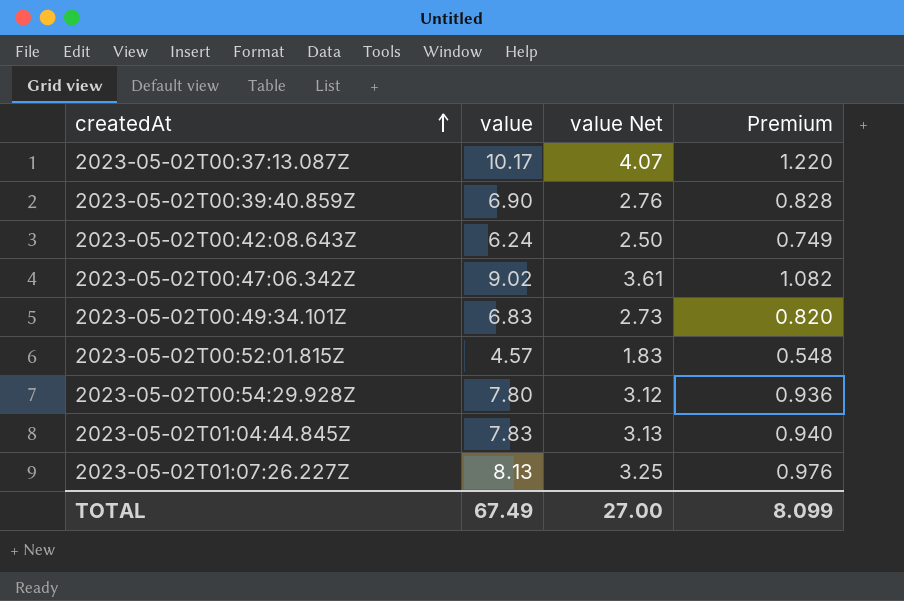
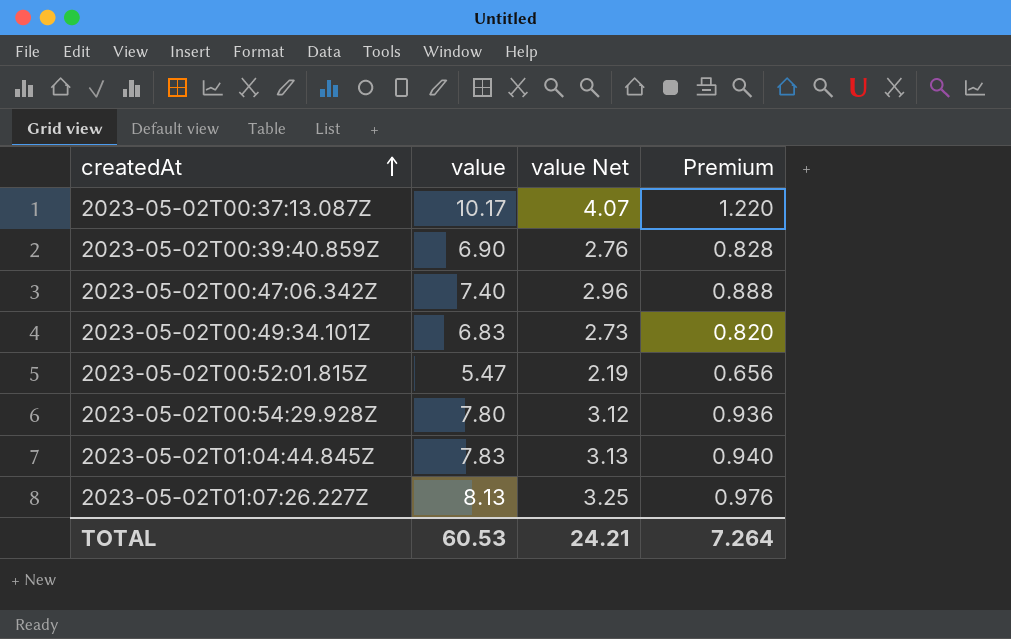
row 2023-05-02T00:42:08.643Z: 6.24 | 2.50 | 0.749 -> none
2023-05-02T00:47:06.342Z | value: 9.02 -> 7.40
2023-05-02T00:47:06.342Z | value Net: 3.61 -> 2.96
2023-05-02T00:47:06.342Z | Premium: 1.082 -> 0.888
2023-05-02T00:52:01.815Z | value: 4.57 -> 5.47
2023-05-02T00:52:01.815Z | value Net: 1.83 -> 2.19
2023-05-02T00:52:01.815Z | Premium: 0.548 -> 0.656
TOTAL | value: 67.49 -> 60.53
TOTAL | value Net: 27.00 -> 24.21
TOTAL | Premium: 8.099 -> 7.264

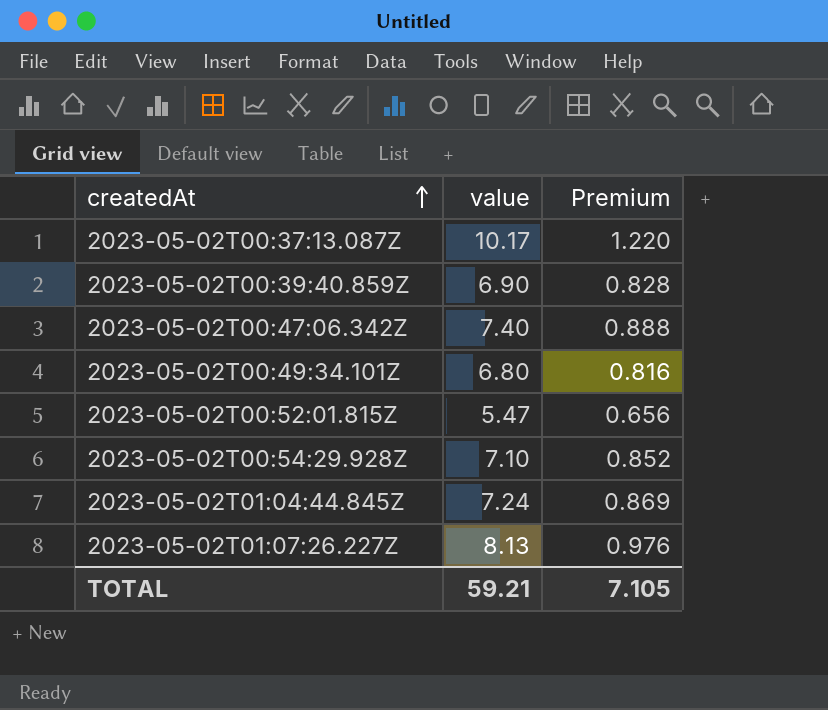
column value Net | formula: [value] * 0.4 -> none
2023-05-02T00:49:34.101Z | value: 6.83 -> 6.80
2023-05-02T00:49:34.101Z | Premium: 0.820 -> 0.816
2023-05-02T00:54:29.928Z | value: 7.80 -> 7.10
2023-05-02T00:54:29.928Z | Premium: 0.936 -> 0.852
2023-05-02T01:04:44.845Z | value: 7.83 -> 7.24
2023-05-02T01:04:44.845Z | Premium: 0.940 -> 0.869
TOTAL | value: 60.53 -> 59.21
TOTAL | Premium: 7.264 -> 7.105

